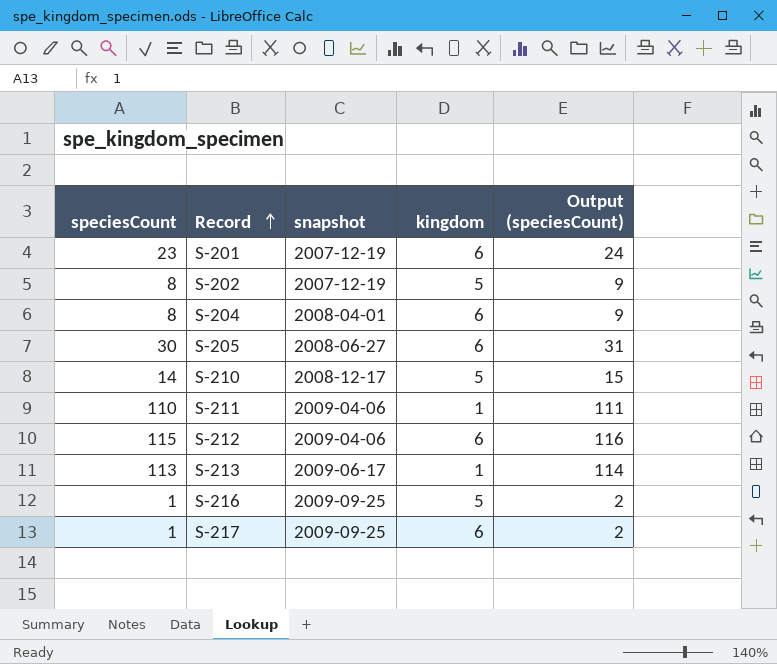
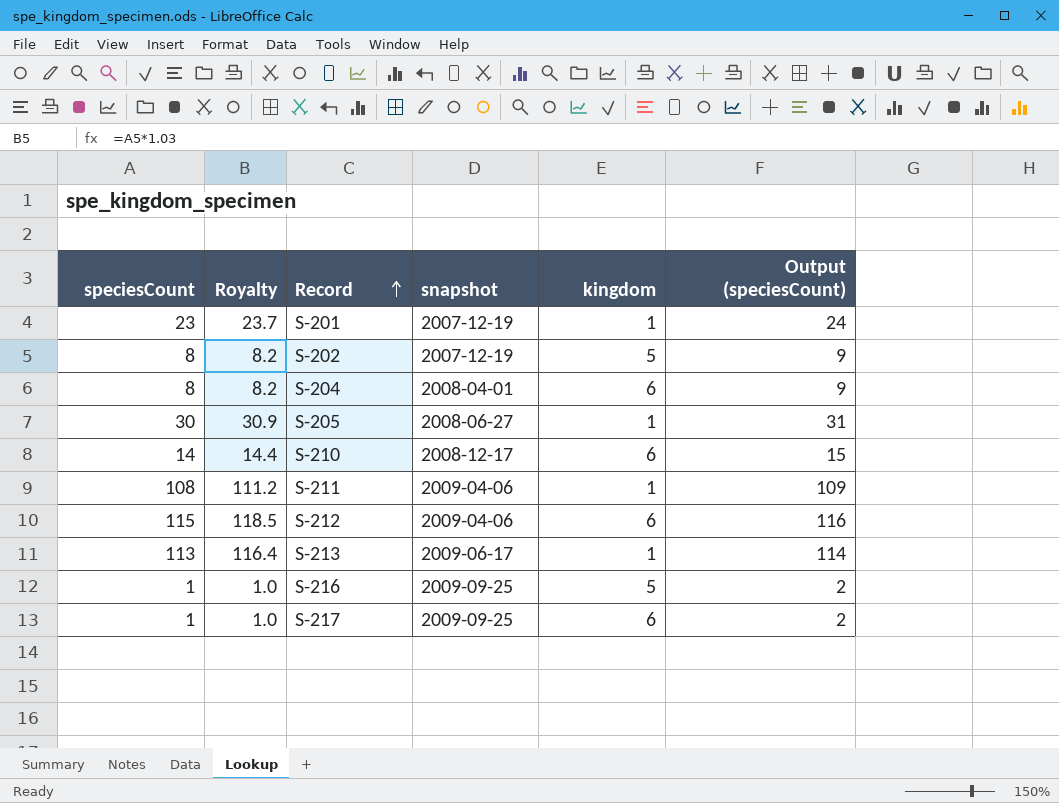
column Royalty | formula: none -> [speciesCount] * 1.03
S-201 | kingdom: 6 -> 1
S-205 | kingdom: 6 -> 1
S-210 | kingdom: 5 -> 6
S-211 | speciesCount: 110 -> 108
S-211 | Output (speciesCount): 111 -> 109

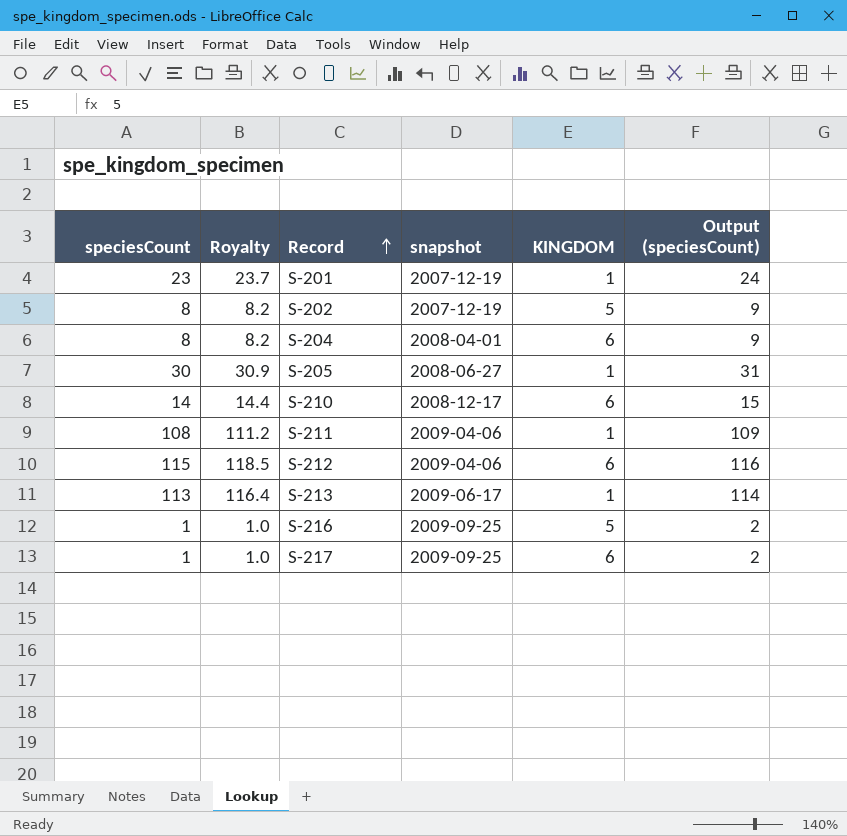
column name: kingdom -> KINGDOM

